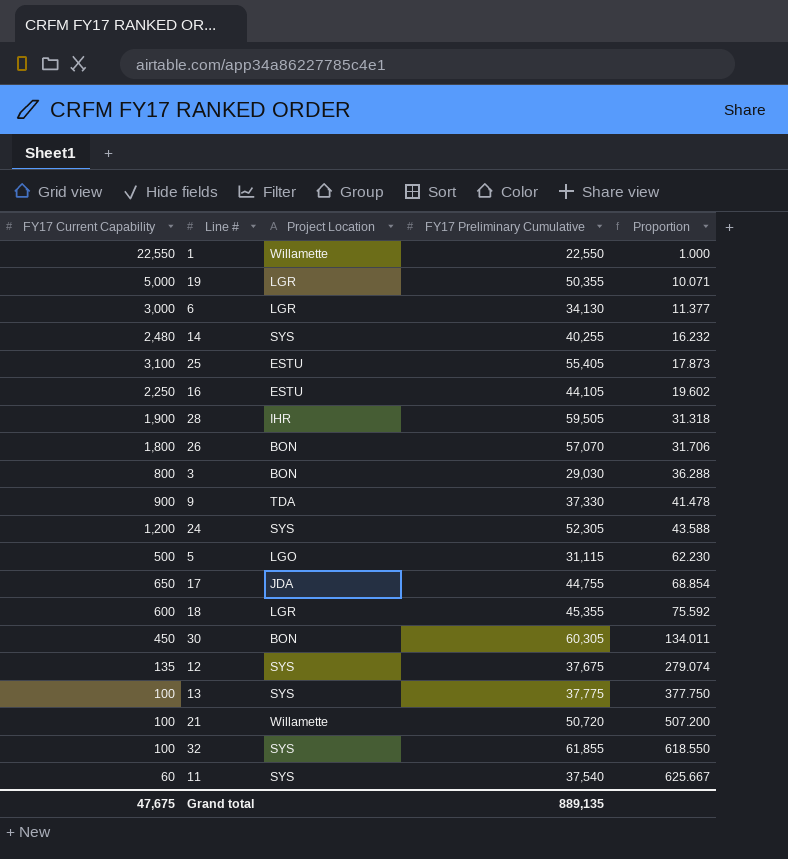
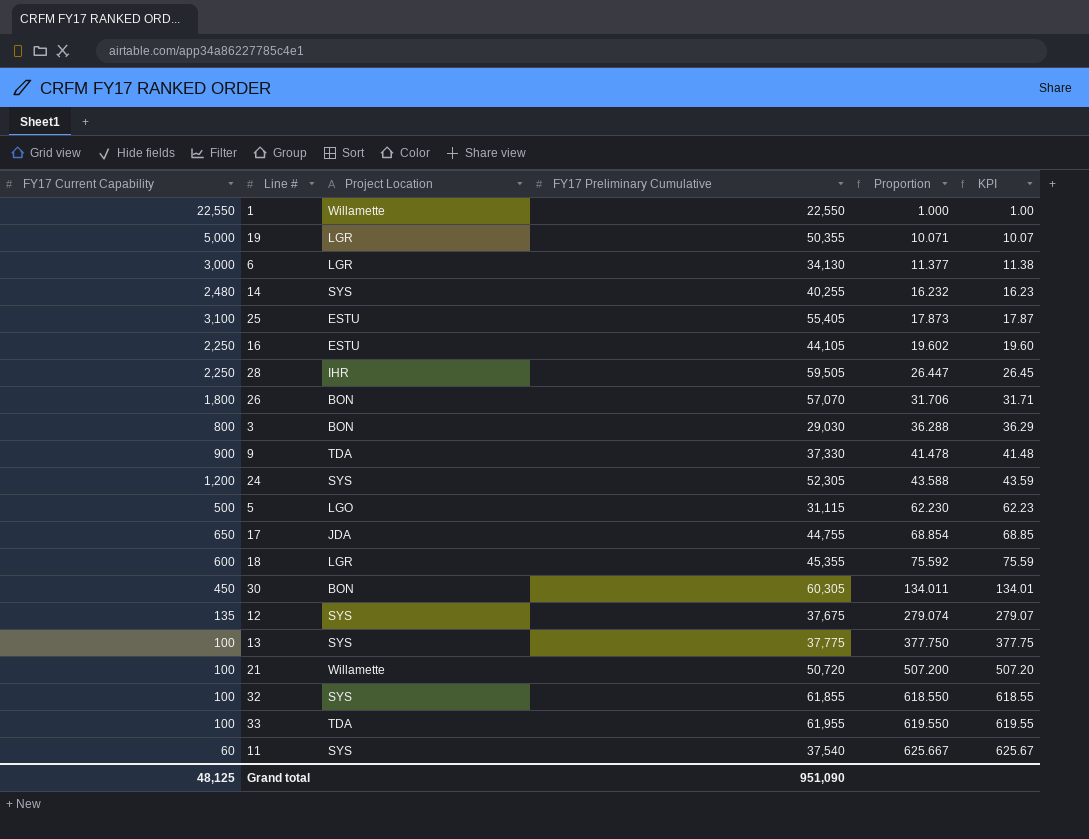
column KPI | formula: none -> [FY17 Preliminary Cumulative] / [FY17 Current Capability]
28 | FY17 Current Capability: 1,900 -> 2,250
28 | Proportion: 31.318 -> 26.447
row 33: none -> 100 | TDA | 61,955 | 619.550 | 619.55
Grand total | FY17 Current Capability: 47,675 -> 48,125
Grand total | FY17 Preliminary Cumulative: 889,135 -> 951,090

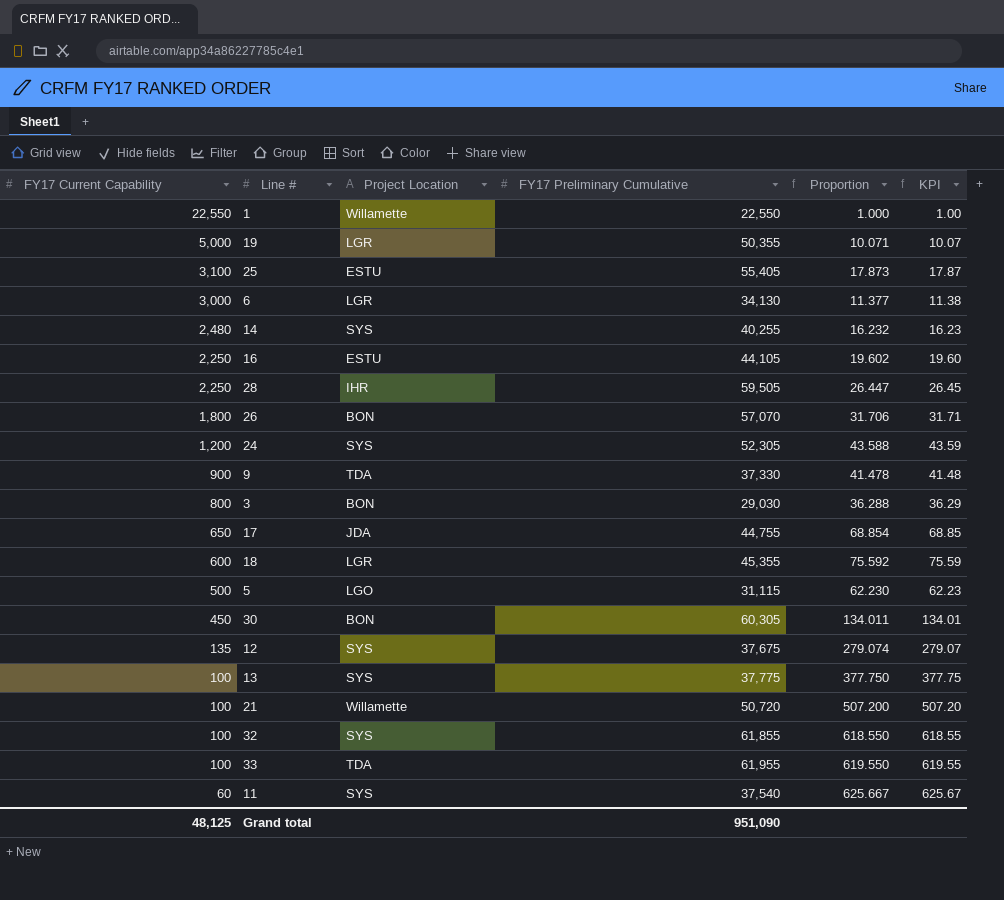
row order: Proportion ascending -> FY17 Current Capability descending

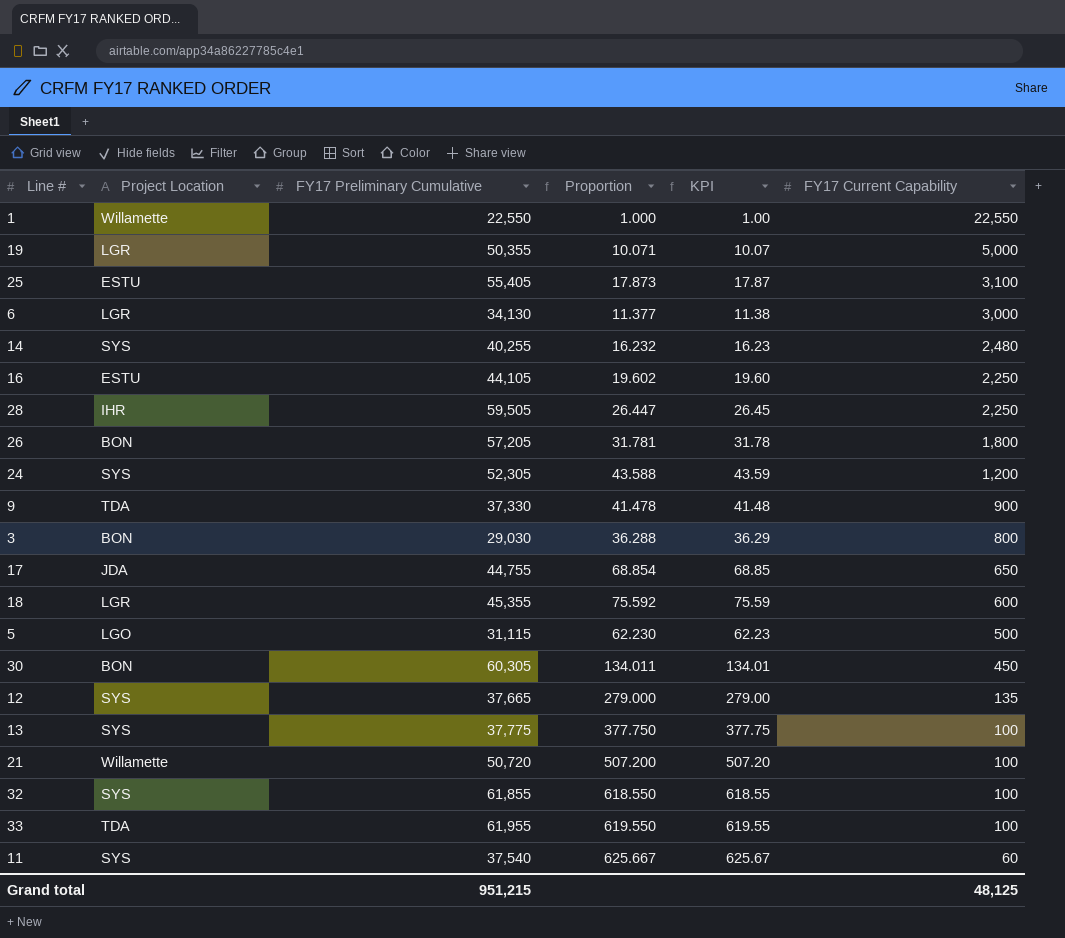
column FY17 Current Capability | position: 1 -> 6
26 | FY17 Preliminary Cumulative: 57,070 -> 57,205
26 | Proportion: 31.706 -> 31.781
26 | KPI: 31.71 -> 31.78
12 | FY17 Preliminary Cumulative: 37,675 -> 37,665
12 | Proportion: 279.074 -> 279.000
12 | KPI: 279.07 -> 279.00
Grand total | FY17 Preliminary Cumulative: 951,090 -> 951,215

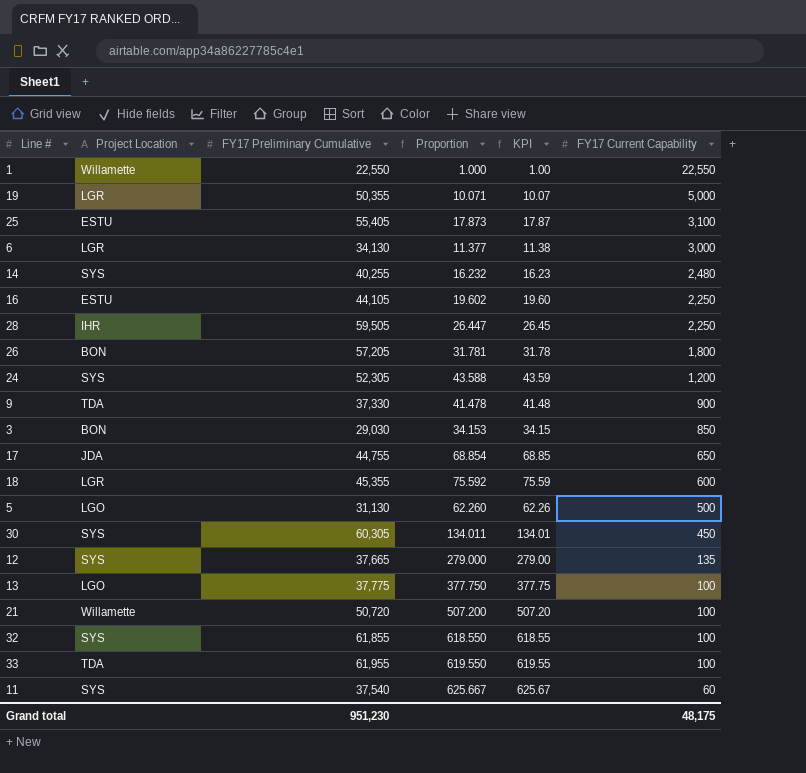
3 | Proportion: 36.288 -> 34.153
3 | KPI: 36.29 -> 34.15
3 | FY17 Current Capability: 800 -> 850
5 | FY17 Preliminary Cumulative: 31,115 -> 31,130
5 | Proportion: 62.230 -> 62.260
5 | KPI: 62.23 -> 62.26
30 | Project Location: BON -> SYS
13 | Project Location: SYS -> LGO
Grand total | FY17 Preliminary Cumulative: 951,215 -> 951,230
Grand total | FY17 Current Capability: 48,125 -> 48,175

